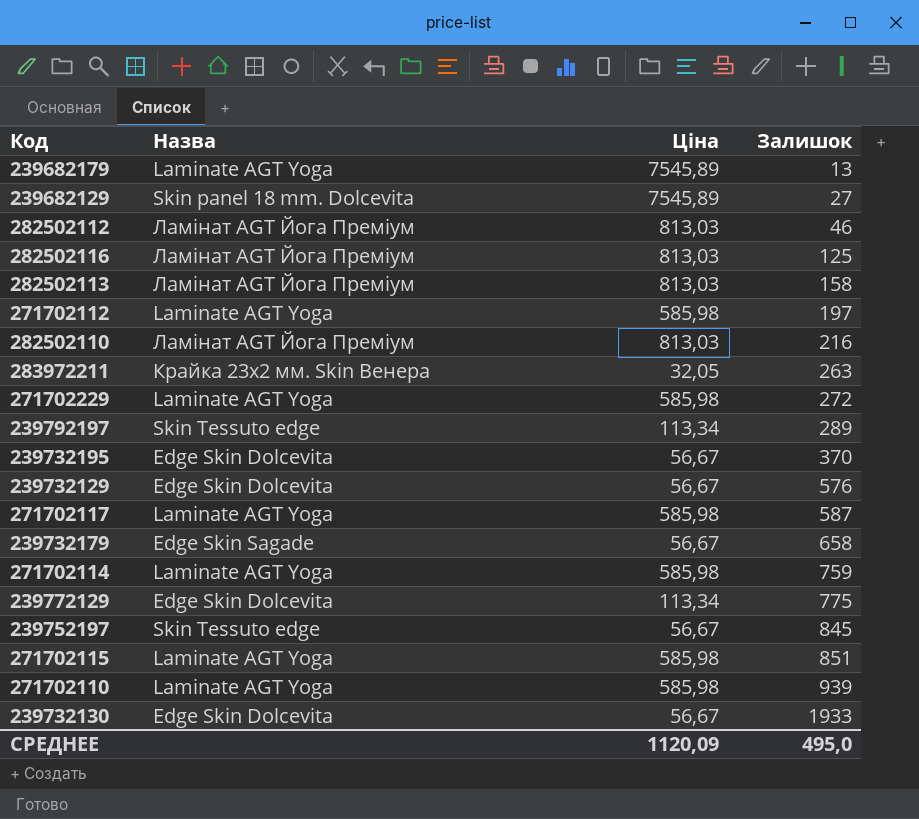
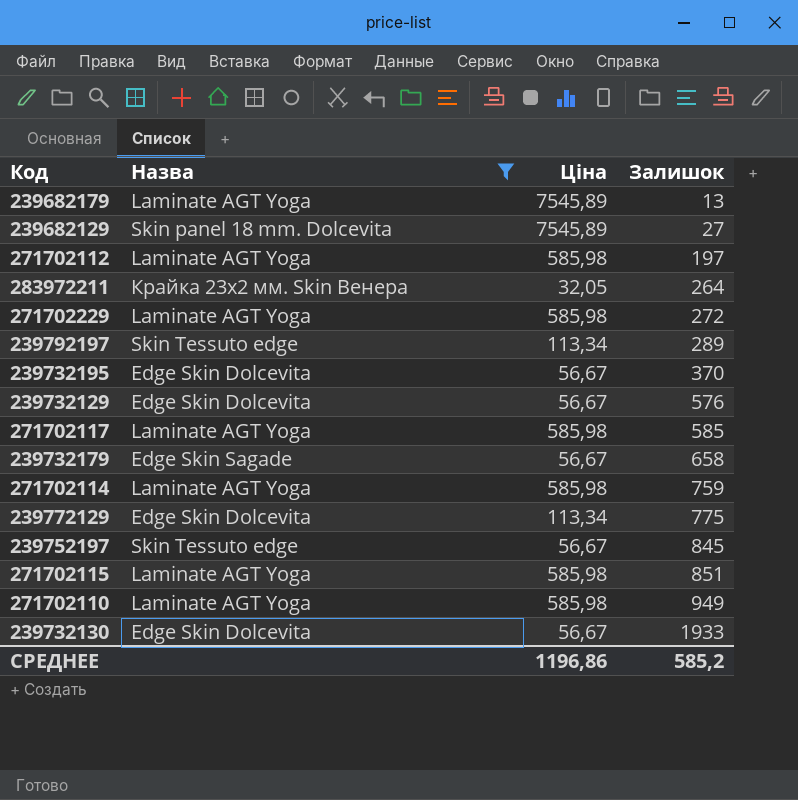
filter: none -> Назва != Ламінат AGT Йога Преміум
283972211 | Залишок: 263 -> 264
271702117 | Залишок: 587 -> 585
271702110 | Залишок: 939 -> 949
СРЕДНЕЕ | Ціна: 1120,09 -> 1196,86
СРЕДНЕЕ | Залишок: 495,0 -> 585,2

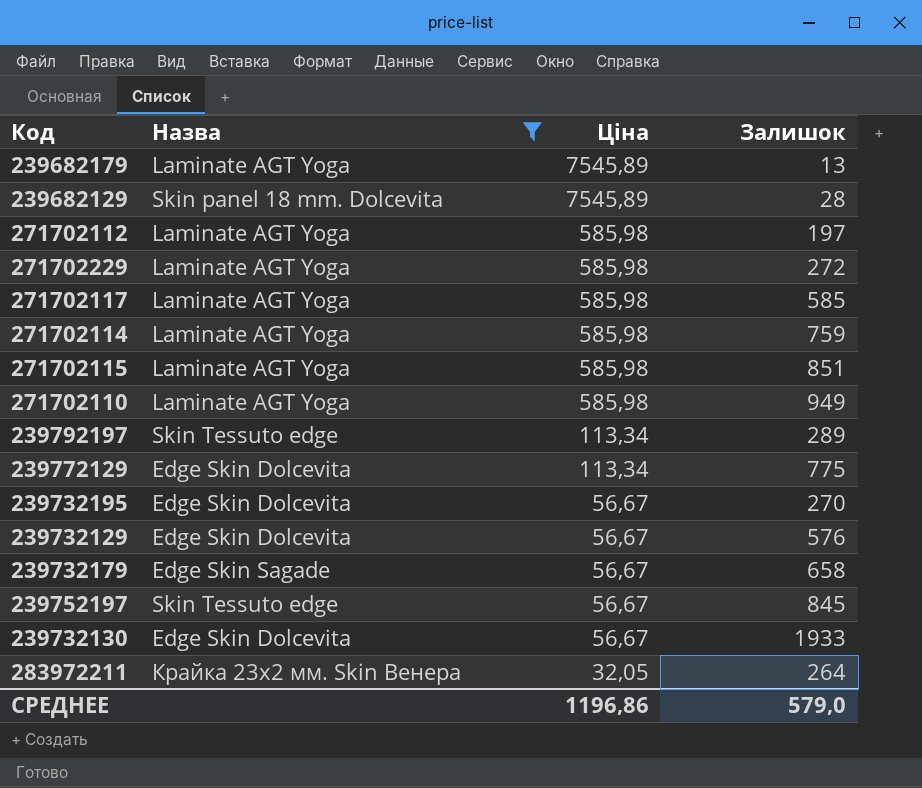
row order: Залишок ascending -> Ціна descending
239682129 | Залишок: 27 -> 28
239732195 | Залишок: 370 -> 270
СРЕДНЕЕ | Залишок: 585,2 -> 579,0

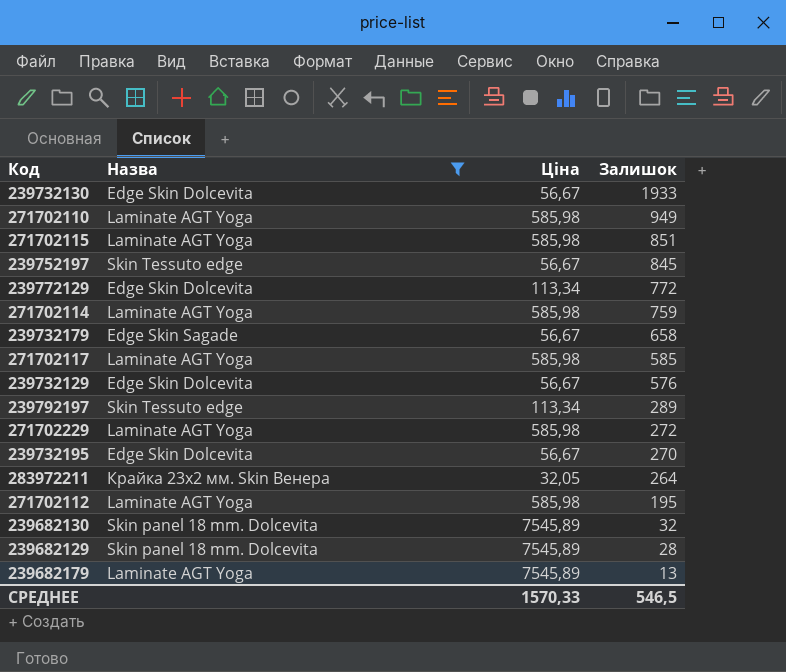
row order: Ціна descending -> Залишок descending
239772129 | Залишок: 775 -> 772
271702112 | Залишок: 197 -> 195
row 239682130: none -> Skin panel 18 mm. Dolcevita | 7545,89 | 32
СРЕДНЕЕ | Ціна: 1196,86 -> 1570,33
СРЕДНЕЕ | Залишок: 579,0 -> 546,5

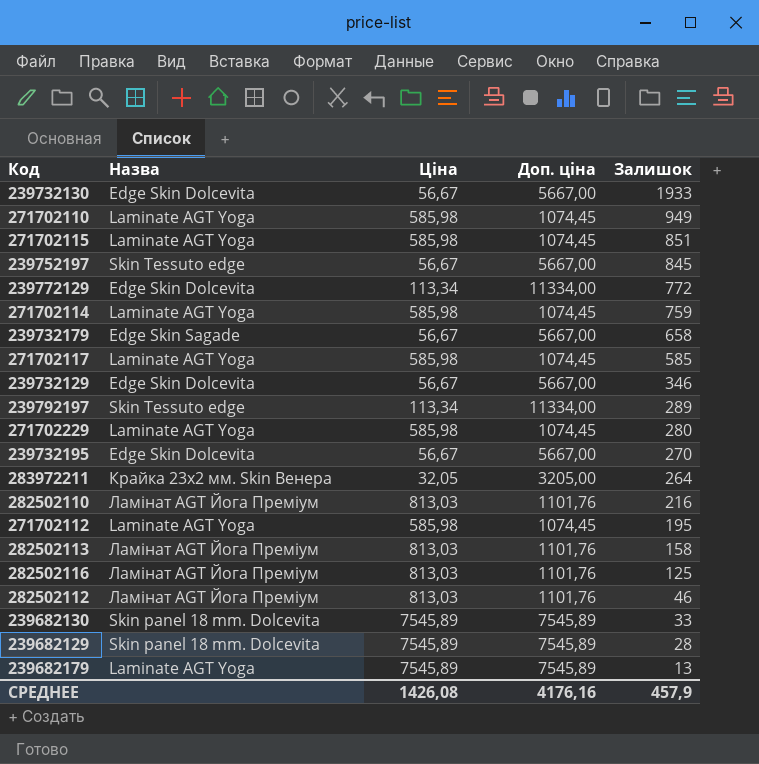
filter: Назва != Ламінат AGT Йога Преміум -> none
column Доп. ціна | position: none -> 4
239732129 | Залишок: 576 -> 346
271702229 | Залишок: 272 -> 280
239682130 | Залишок: 32 -> 33
СРЕДНЕЕ | Ціна: 1570,33 -> 1426,08
СРЕДНЕЕ | Залишок: 546,5 -> 457,9

